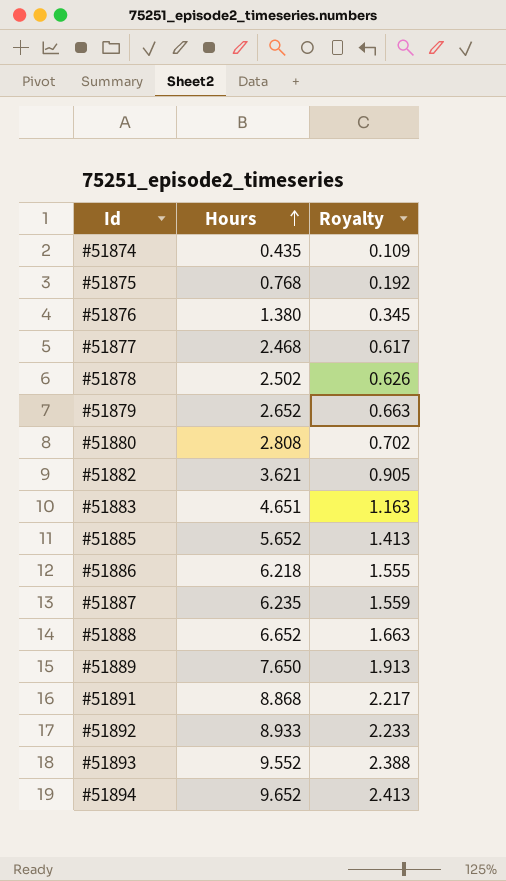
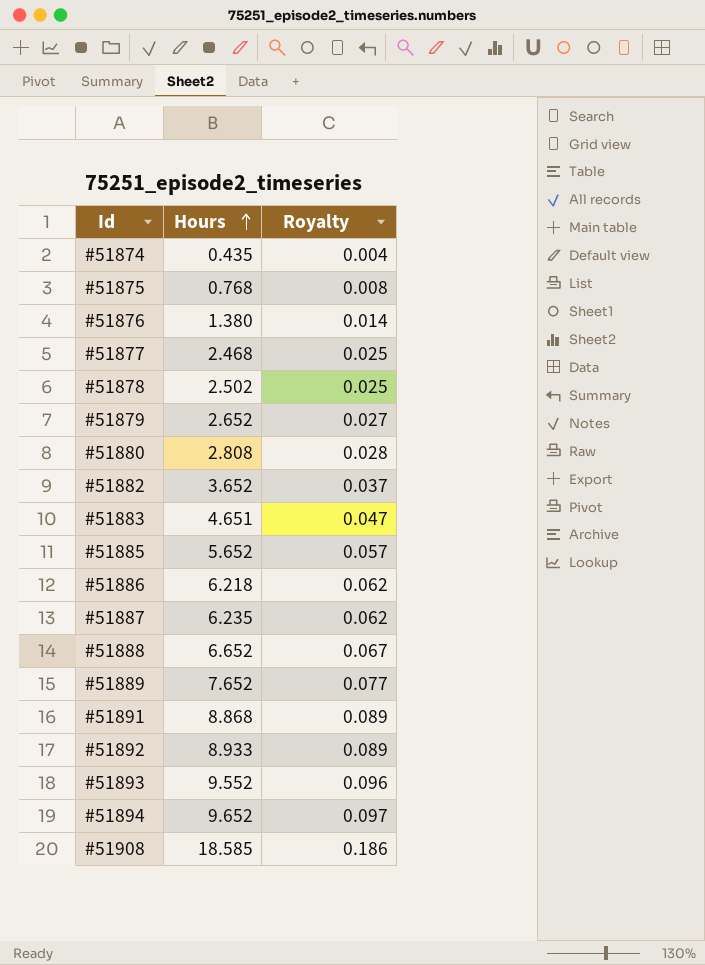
column Royalty | formula: [Hours] * 0.25 -> [Hours] * 0.01
#51882 | Hours: 3.621 -> 3.652
#51889 | Hours: 7.650 -> 7.652
row #51908: none -> 18.585 | 0.186

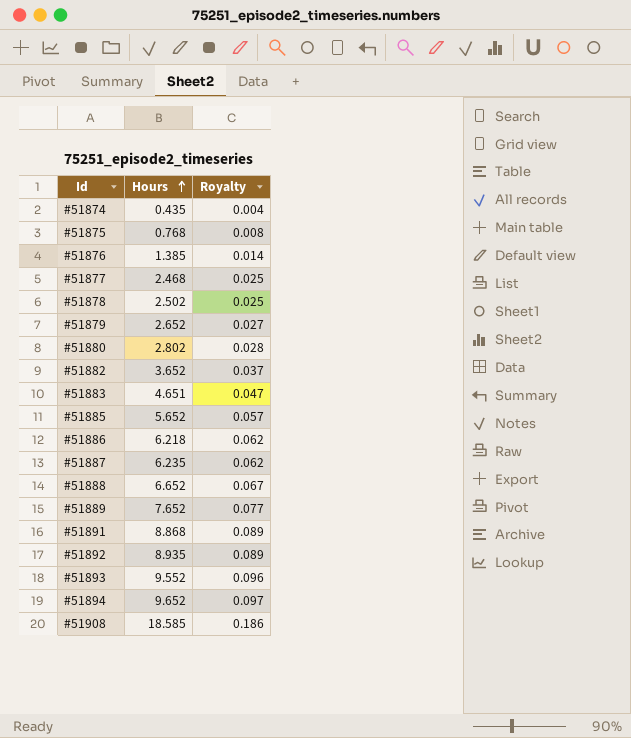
#51876 | Hours: 1.380 -> 1.385
#51880 | Hours: 2.808 -> 2.802
#51892 | Hours: 8.933 -> 8.935

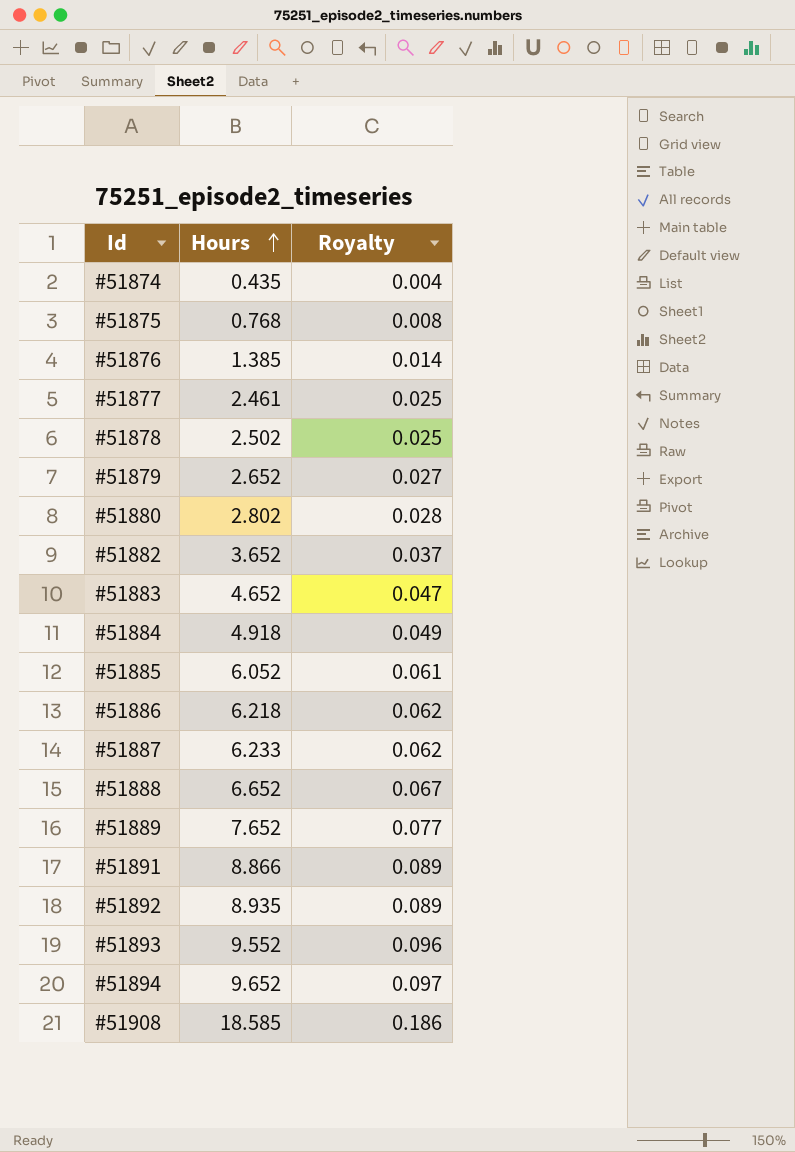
#51877 | Hours: 2.468 -> 2.461
#51883 | Hours: 4.651 -> 4.652
row #51884: none -> 4.918 | 0.049
#51885 | Hours: 5.652 -> 6.052
#51885 | Royalty: 0.057 -> 0.061
#51887 | Hours: 6.235 -> 6.233
#51891 | Hours: 8.868 -> 8.866

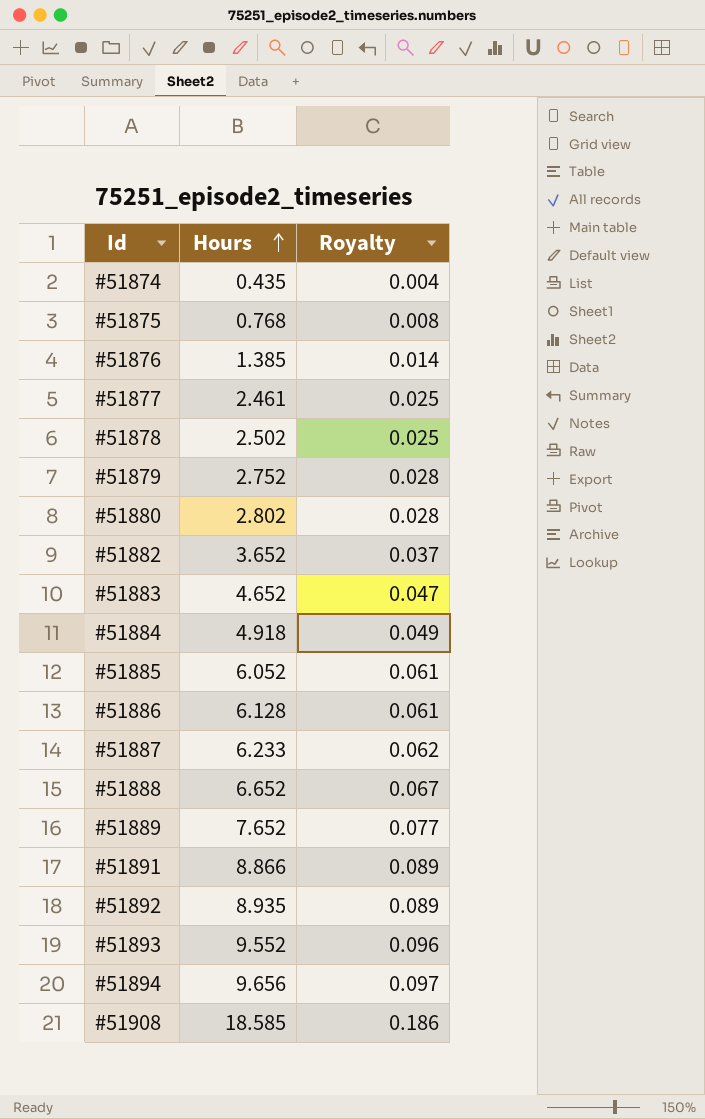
#51879 | Hours: 2.652 -> 2.752
#51879 | Royalty: 0.027 -> 0.028
#51886 | Hours: 6.218 -> 6.128
#51886 | Royalty: 0.062 -> 0.061
#51894 | Hours: 9.652 -> 9.656

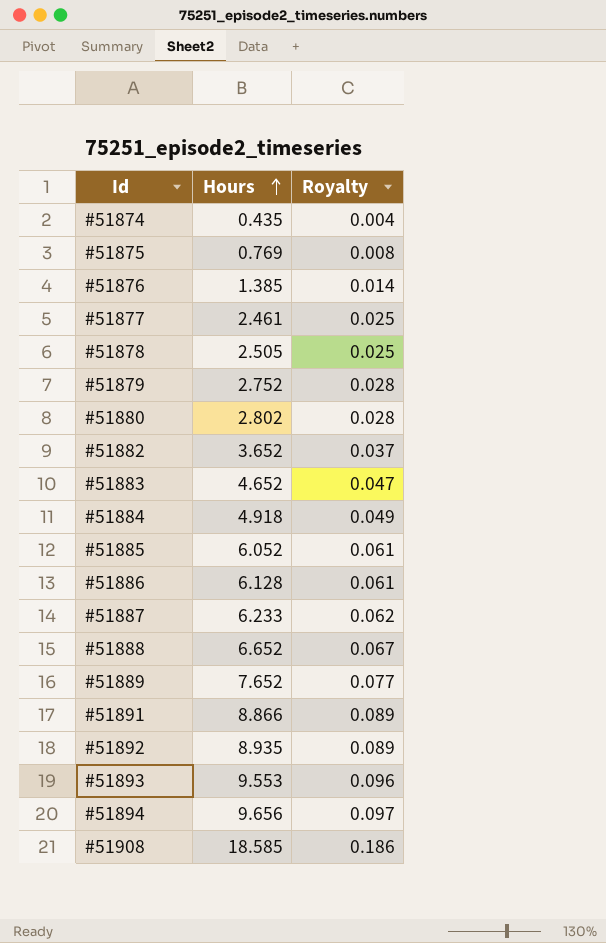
#51875 | Hours: 0.768 -> 0.769
#51878 | Hours: 2.502 -> 2.505
#51893 | Hours: 9.552 -> 9.553

